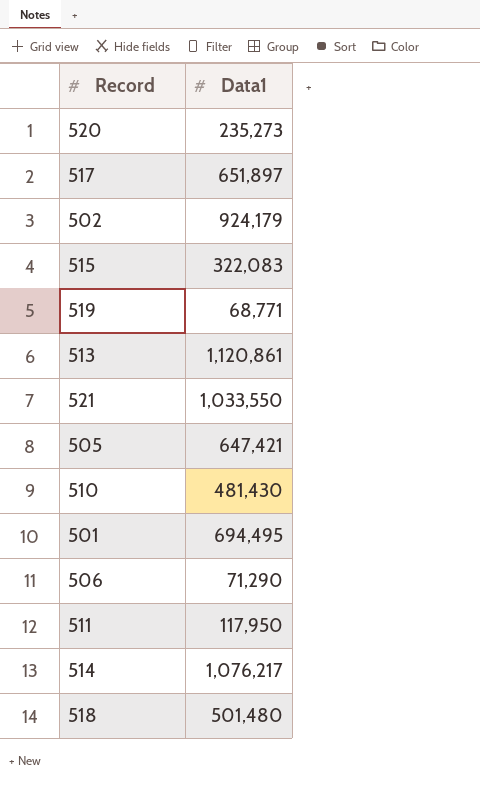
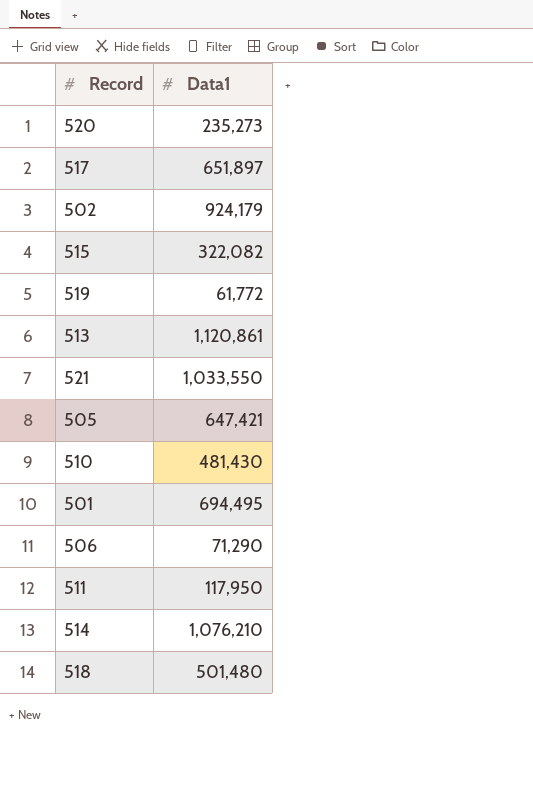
515 | Data1: 322,083 -> 322,082
519 | Data1: 68,771 -> 61,772
514 | Data1: 1,076,217 -> 1,076,210

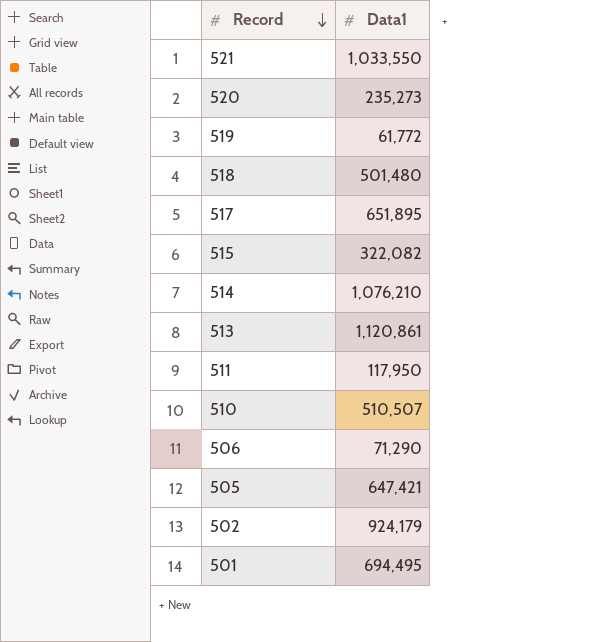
row order: none -> Record descending
517 | Data1: 651,897 -> 651,895
510 | Data1: 481,430 -> 510,507

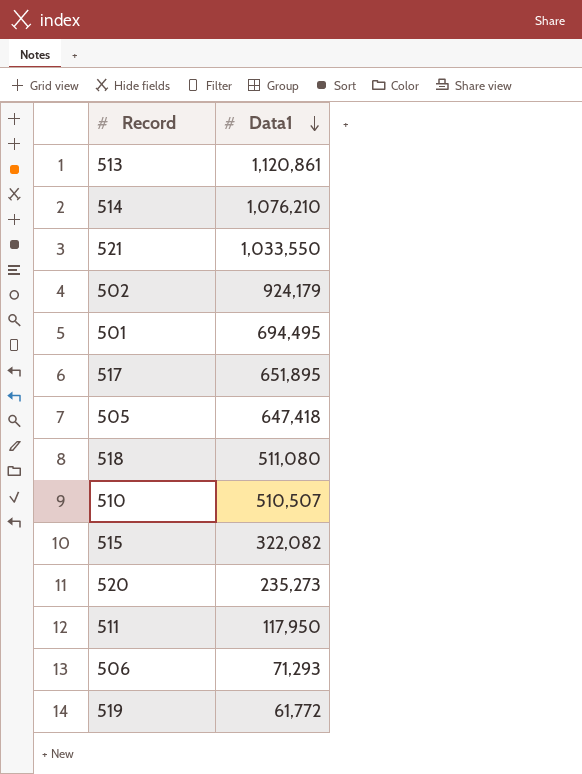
row order: Record descending -> Data1 descending
505 | Data1: 647,421 -> 647,418
518 | Data1: 501,480 -> 511,080
506 | Data1: 71,290 -> 71,293

